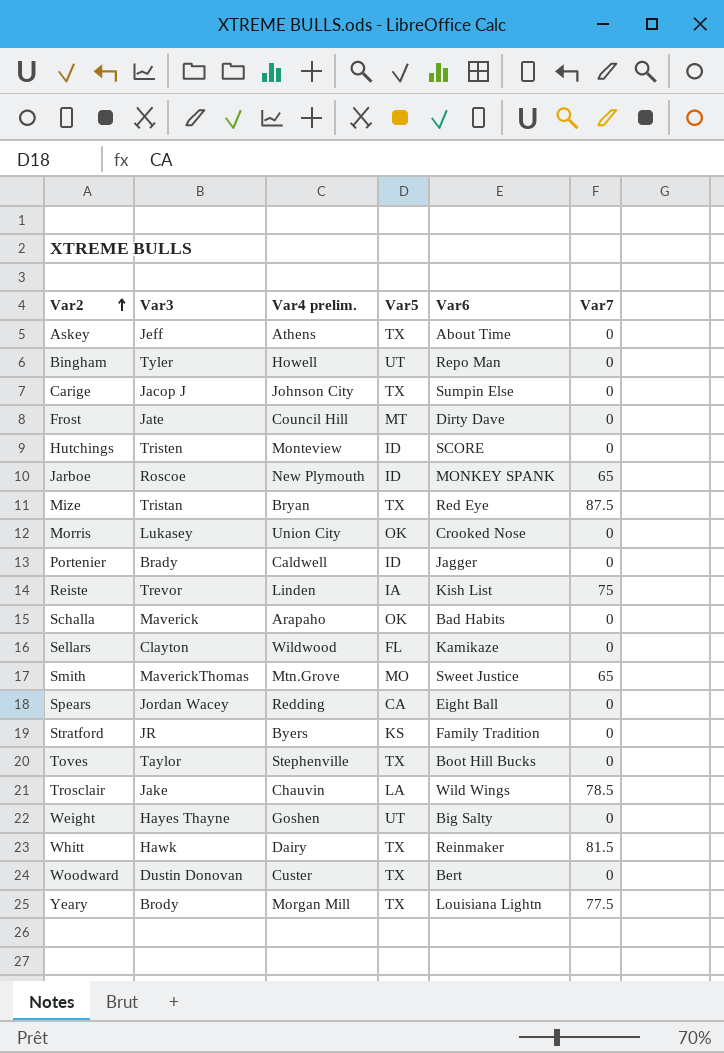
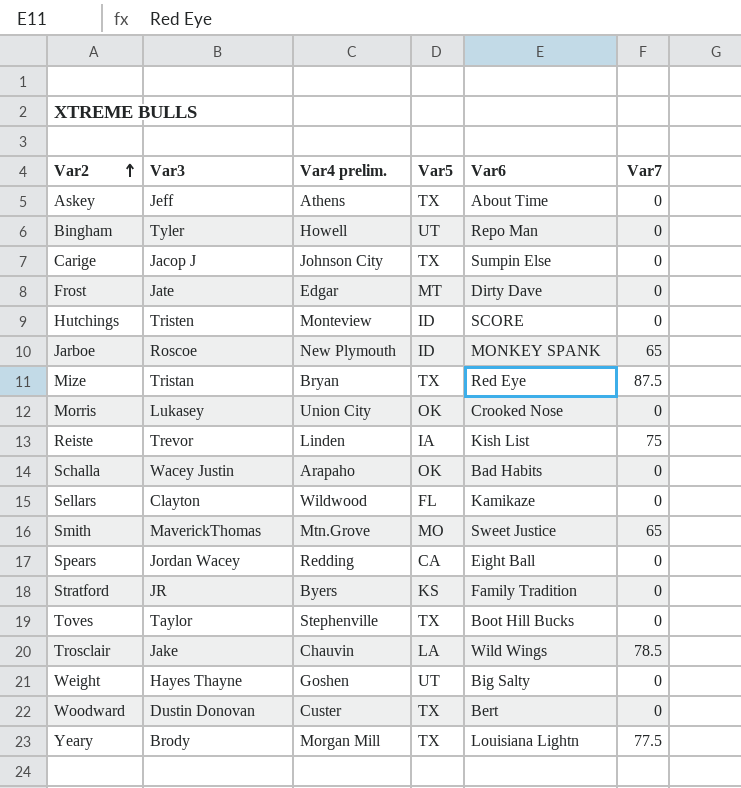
row Portenier: Brady | Caldwell | ID | Jagger | 0 -> none
row Whitt: Hawk | Dairy | TX | Reinmaker | 81.5 -> none
Frost | Var4 prelim.: Council Hill -> Edgar
Schalla | Var3: Maverick -> Wacey Justin

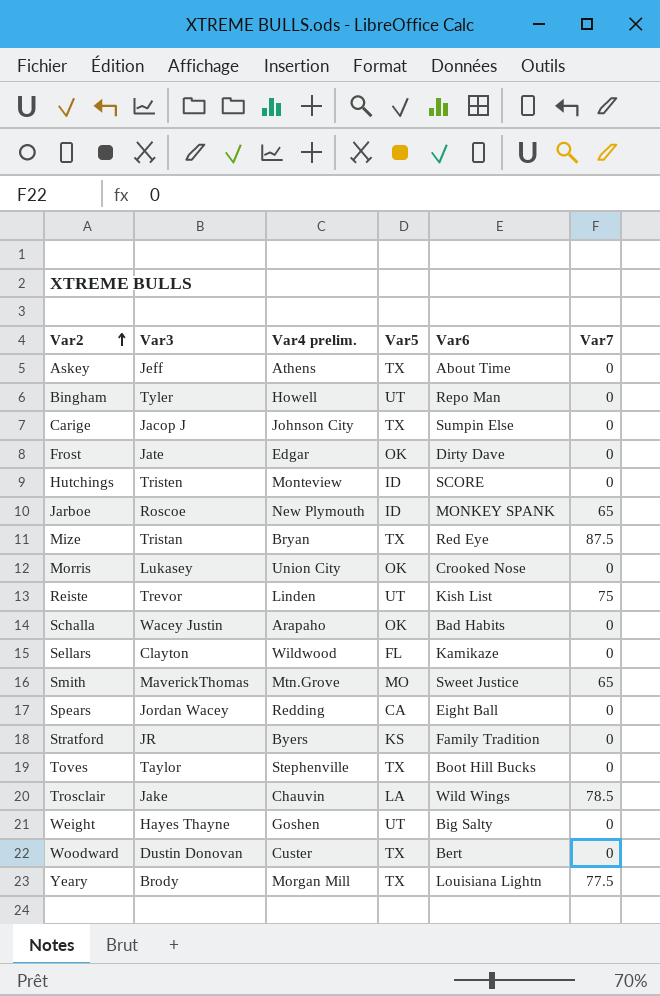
Frost | Var5: MT -> OK
Reiste | Var5: IA -> UT

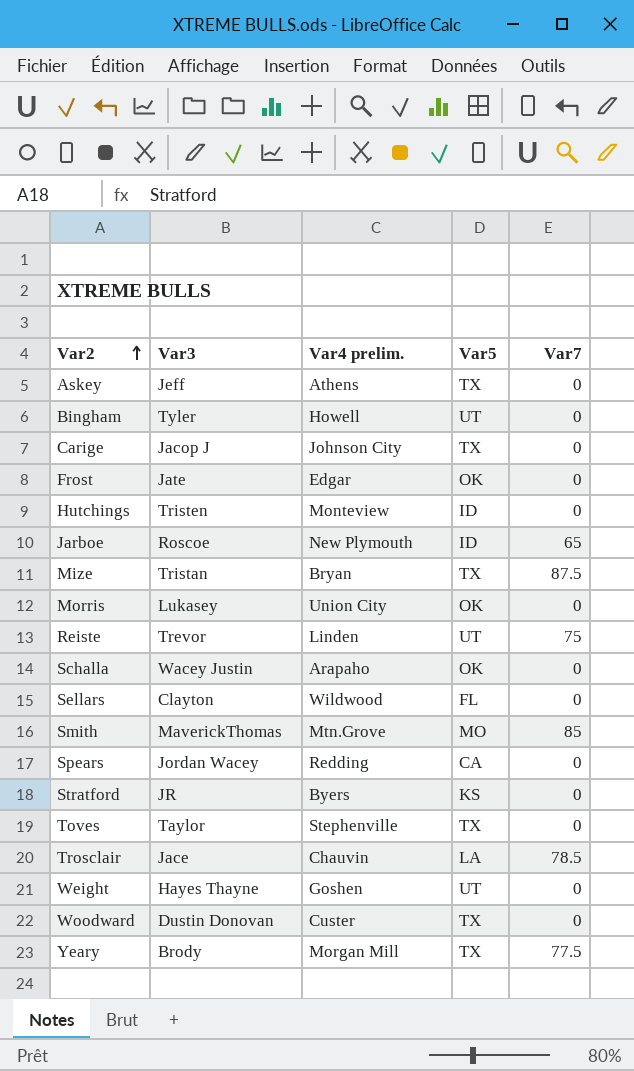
column Var6 | position: 5 -> none
Smith | Var7: 65 -> 85
Trosclair | Var3: Jake -> Jace

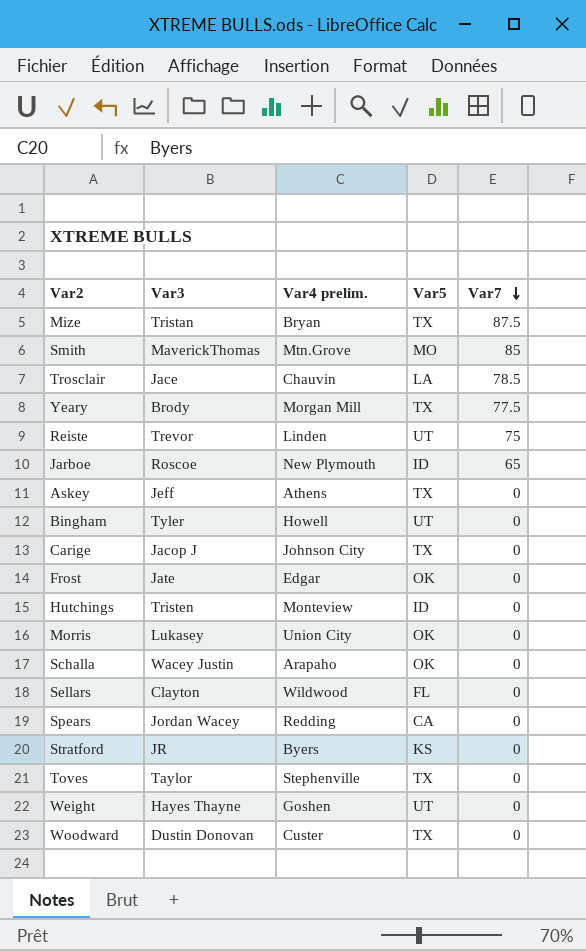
row order: Var2 ascending -> Var7 descending

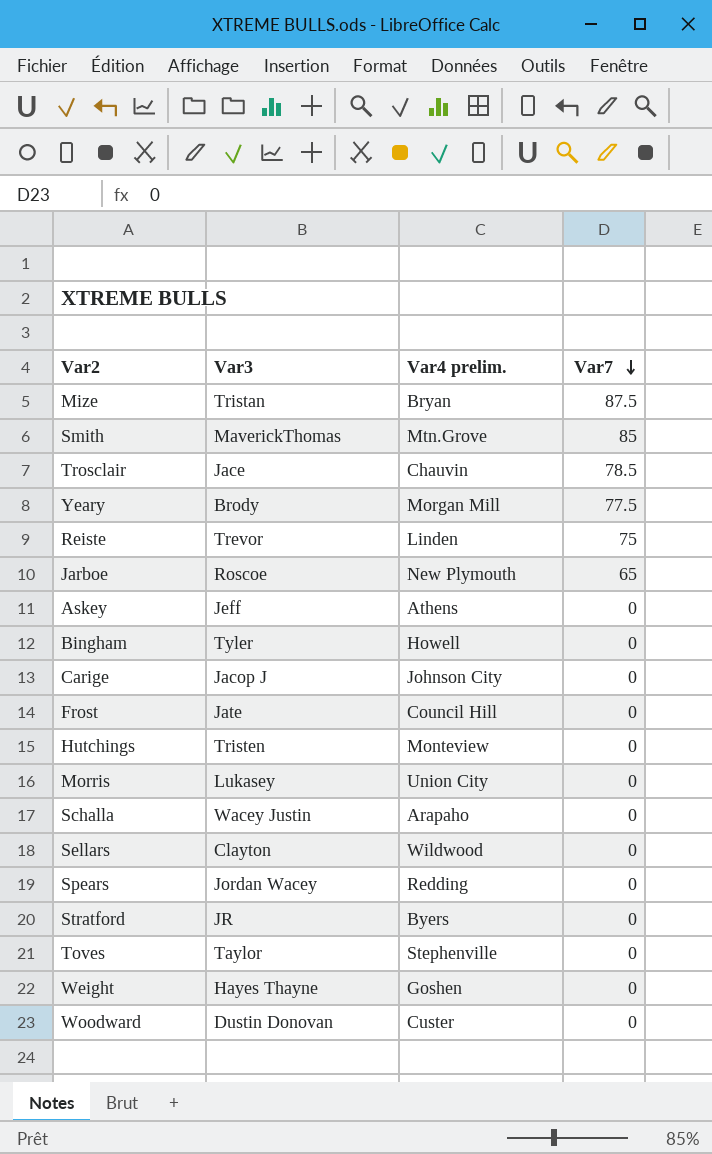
column Var5 | position: 4 -> none
Frost | Var4 prelim.: Edgar -> Council Hill

